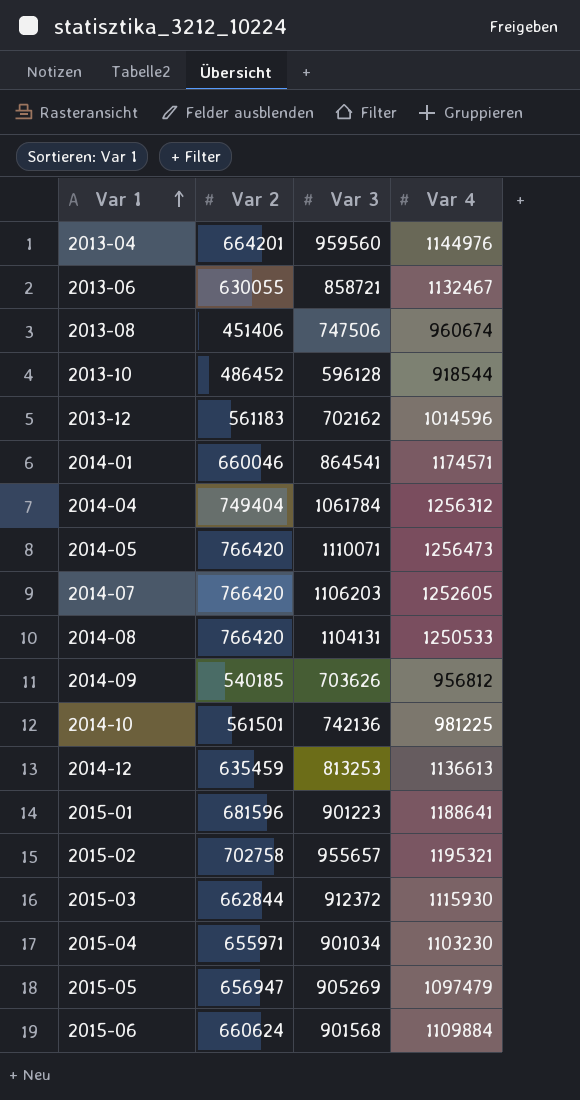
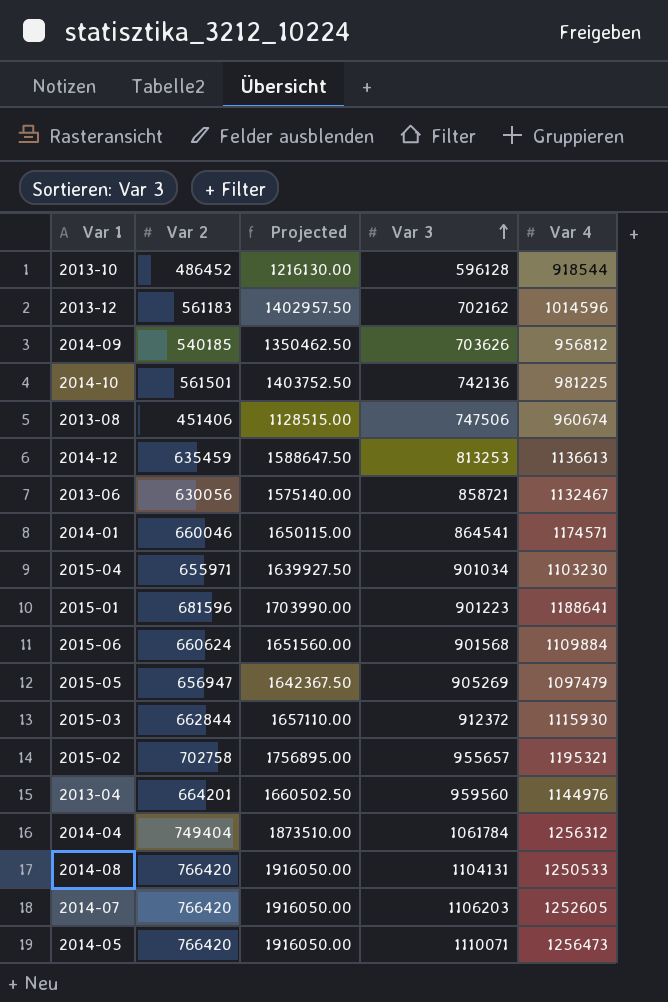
row order: Var 1 ascending -> Var 3 ascending
column Projected | formula: none -> [Var 2] * 2.5
2013-06 | Var 2: 630055 -> 630056

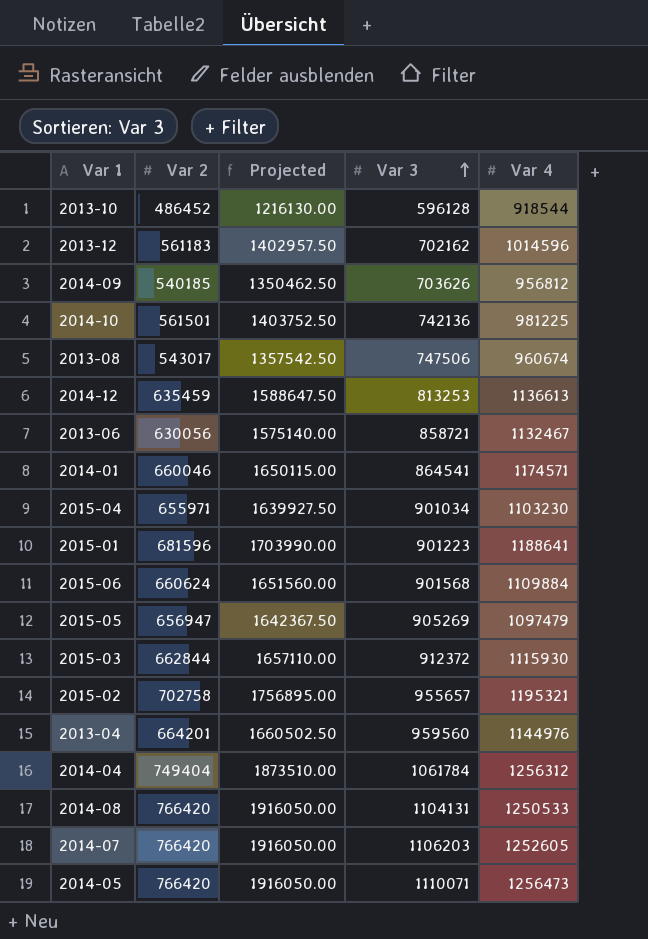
2013-08 | Var 2: 451406 -> 543017
2013-08 | Projected: 1128515.00 -> 1357542.50

